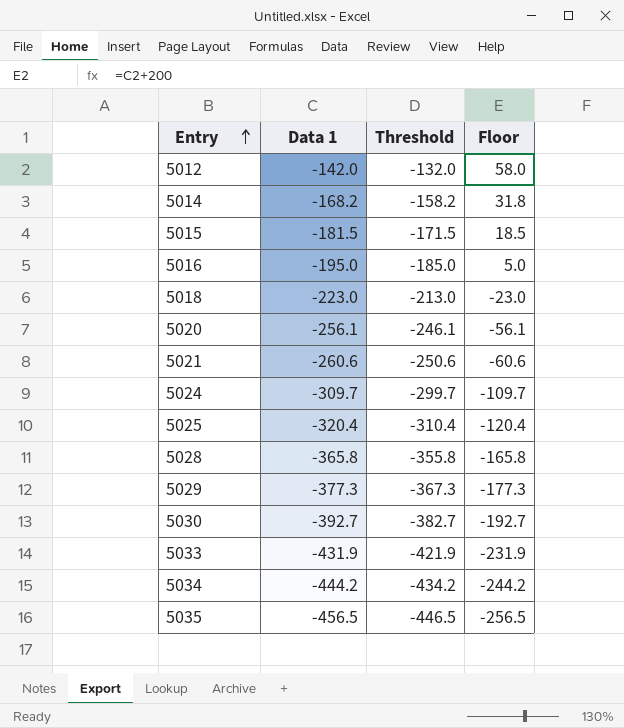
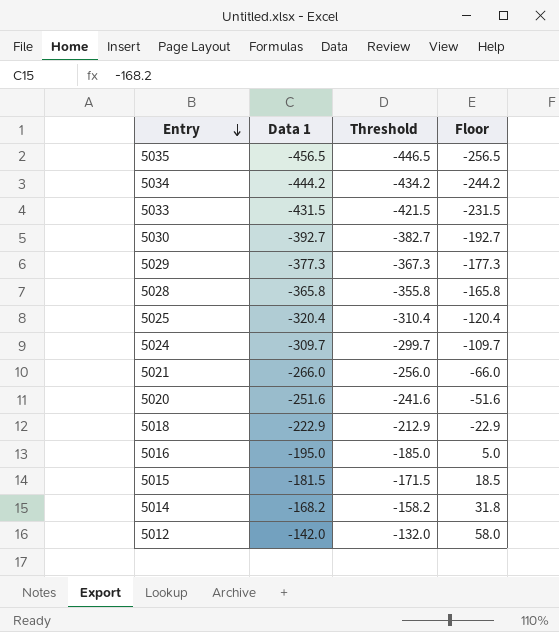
row order: Entry ascending -> Entry descending
5033 | Data 1: -431.9 -> -431.5
5033 | Threshold: -421.9 -> -421.5
5033 | Floor: -231.9 -> -231.5
5021 | Data 1: -260.6 -> -266.0
5021 | Threshold: -250.6 -> -256.0
5021 | Floor: -60.6 -> -66.0
5020 | Data 1: -256.1 -> -251.6
5020 | Threshold: -246.1 -> -241.6
5020 | Floor: -56.1 -> -51.6
5018 | Data 1: -223.0 -> -222.9
5018 | Threshold: -213.0 -> -212.9
5018 | Floor: -23.0 -> -22.9

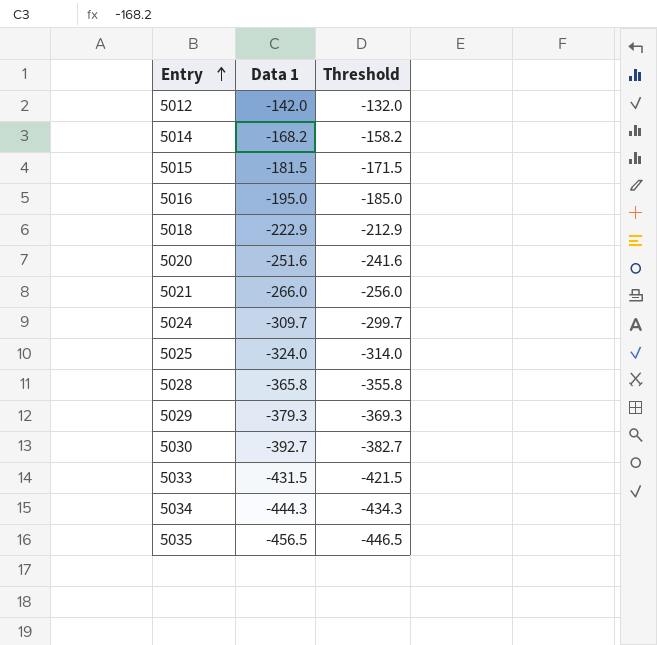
row order: Entry descending -> Entry ascending
column Floor | formula: [Data 1] + 200 -> none
5025 | Data 1: -320.4 -> -324.0
5025 | Threshold: -310.4 -> -314.0
5029 | Data 1: -377.3 -> -379.3
5029 | Threshold: -367.3 -> -369.3
5034 | Data 1: -444.2 -> -444.3
5034 | Threshold: -434.2 -> -434.3

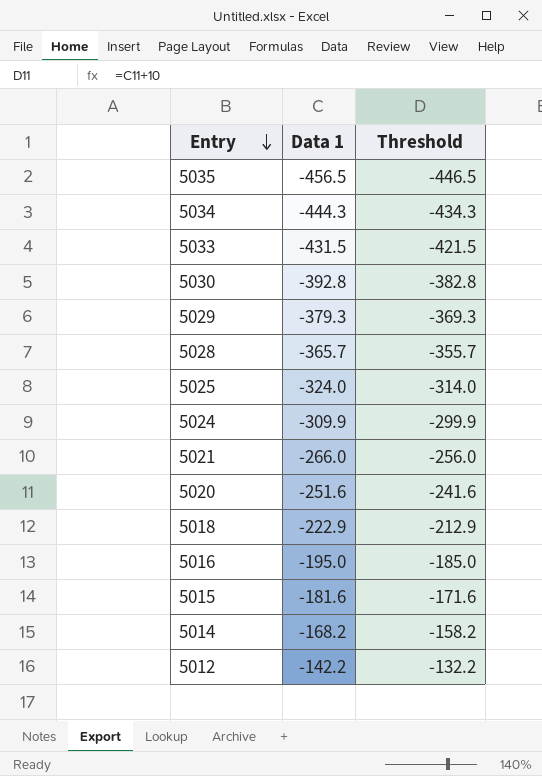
row order: Entry ascending -> Entry descending
5030 | Data 1: -392.7 -> -392.8
5030 | Threshold: -382.7 -> -382.8
5028 | Data 1: -365.8 -> -365.7
5028 | Threshold: -355.8 -> -355.7
5024 | Data 1: -309.7 -> -309.9
5024 | Threshold: -299.7 -> -299.9
5015 | Data 1: -181.5 -> -181.6
5015 | Threshold: -171.5 -> -171.6
5012 | Data 1: -142.0 -> -142.2
5012 | Threshold: -132.0 -> -132.2

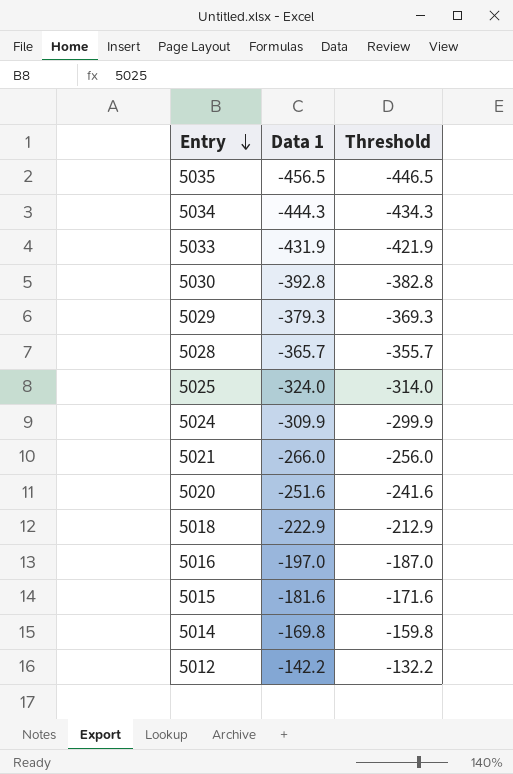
5033 | Data 1: -431.5 -> -431.9
5033 | Threshold: -421.5 -> -421.9
5016 | Data 1: -195.0 -> -197.0
5016 | Threshold: -185.0 -> -187.0
5014 | Data 1: -168.2 -> -169.8
5014 | Threshold: -158.2 -> -159.8

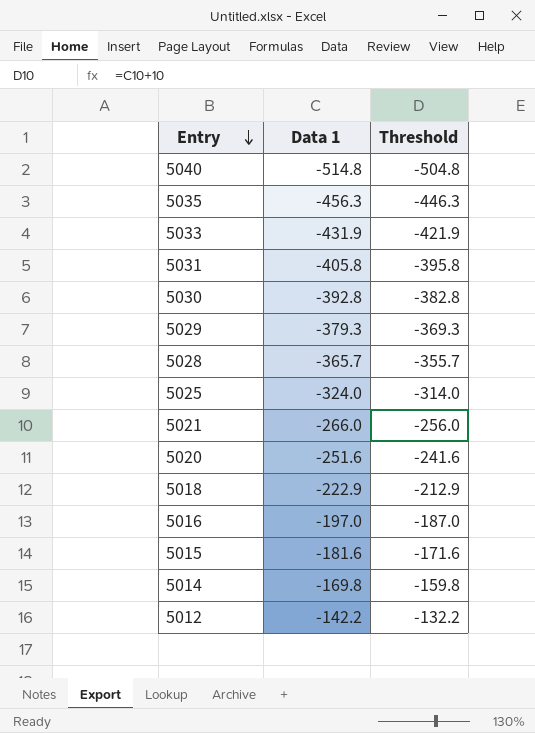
row 5034: -444.3 | -434.3 -> none
row 5024: -309.9 | -299.9 -> none
row 5040: none -> -514.8 | -504.8
5035 | Data 1: -456.5 -> -456.3
5035 | Threshold: -446.5 -> -446.3
row 5031: none -> -405.8 | -395.8

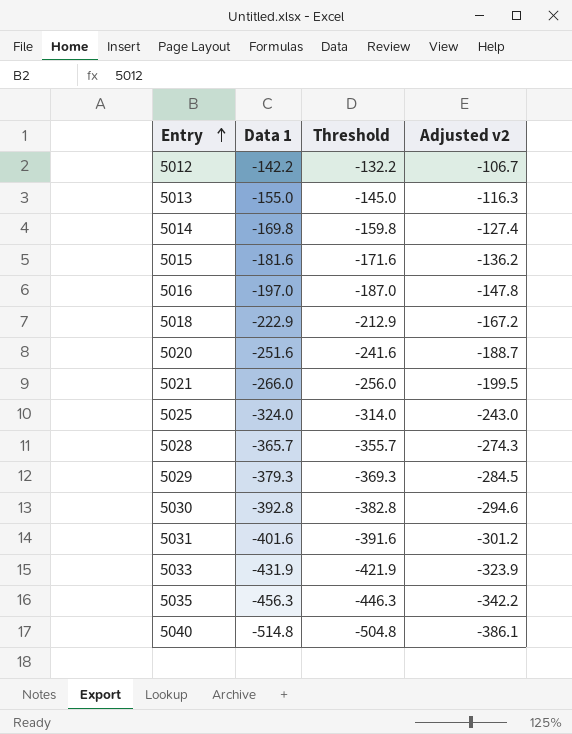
row order: Entry descending -> Entry ascending
column Adjusted v2 | formula: none -> [Data 1] * 0.75
row 5013: none -> -155.0 | -145.0 | -116.3
5031 | Data 1: -405.8 -> -401.6
5031 | Threshold: -395.8 -> -391.6

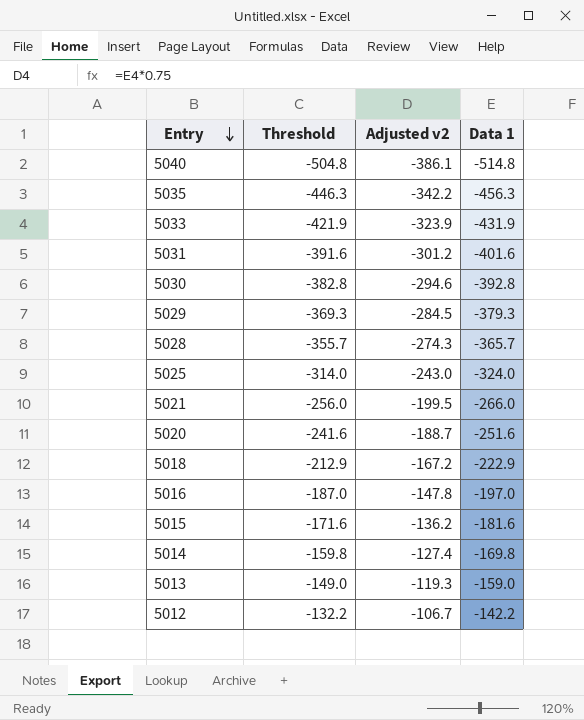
row order: Entry ascending -> Entry descending
column Data 1 | position: 2 -> 4
5013 | Threshold: -145.0 -> -149.0
5013 | Adjusted v2: -116.3 -> -119.3
5013 | Data 1: -155.0 -> -159.0

